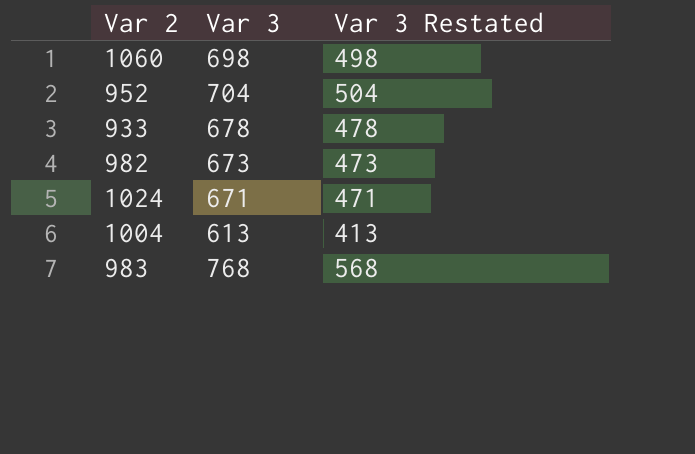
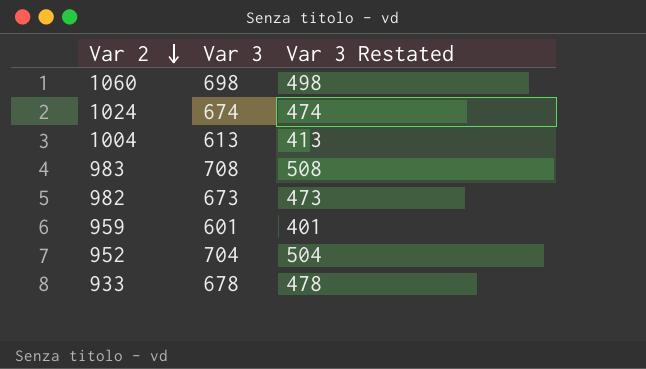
row order: none -> Var 2 descending
1024 | Var 3: 671 -> 674
1024 | Var 3 Restated: 471 -> 474
983 | Var 3: 768 -> 708
983 | Var 3 Restated: 568 -> 508
row 959: none -> 601 | 401

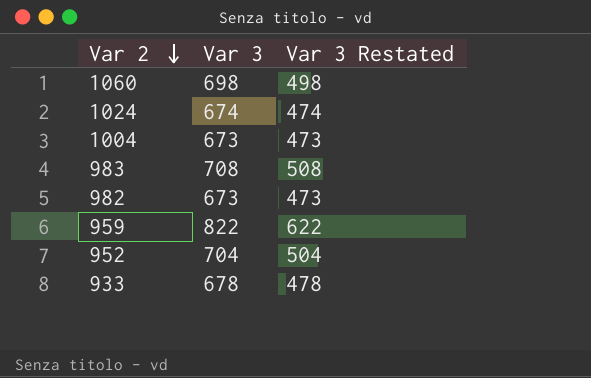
1004 | Var 3: 613 -> 673
1004 | Var 3 Restated: 413 -> 473
959 | Var 3: 601 -> 822
959 | Var 3 Restated: 401 -> 622

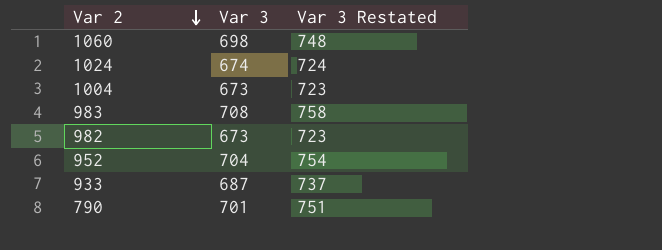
column Var 3 Restated | formula: [Var 3] - 200 -> [Var 3] + 50
row 959: 822 | 622 -> none
933 | Var 3: 678 -> 687
row 790: none -> 701 | 751

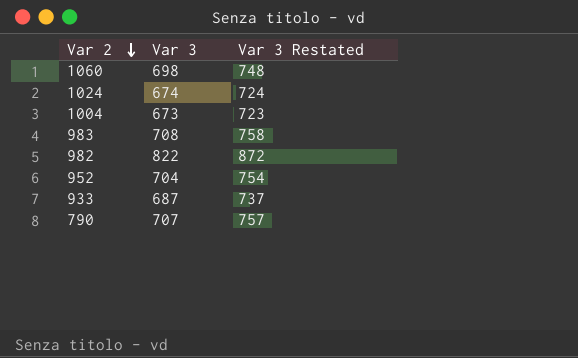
982 | Var 3: 673 -> 822
982 | Var 3 Restated: 723 -> 872
790 | Var 3: 701 -> 707
790 | Var 3 Restated: 751 -> 757

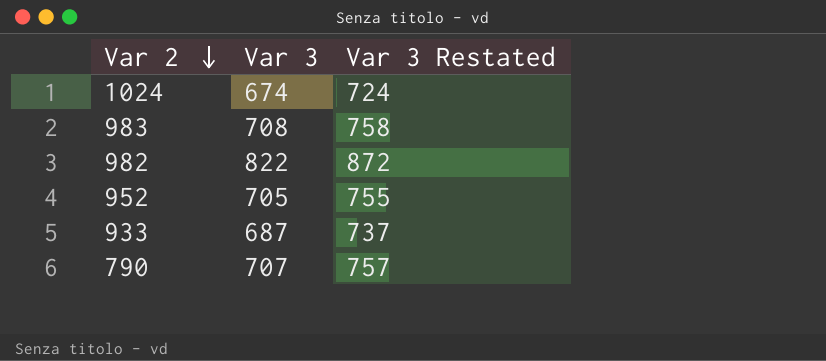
row 1060: 698 | 748 -> none
row 1004: 673 | 723 -> none
952 | Var 3: 704 -> 705
952 | Var 3 Restated: 754 -> 755

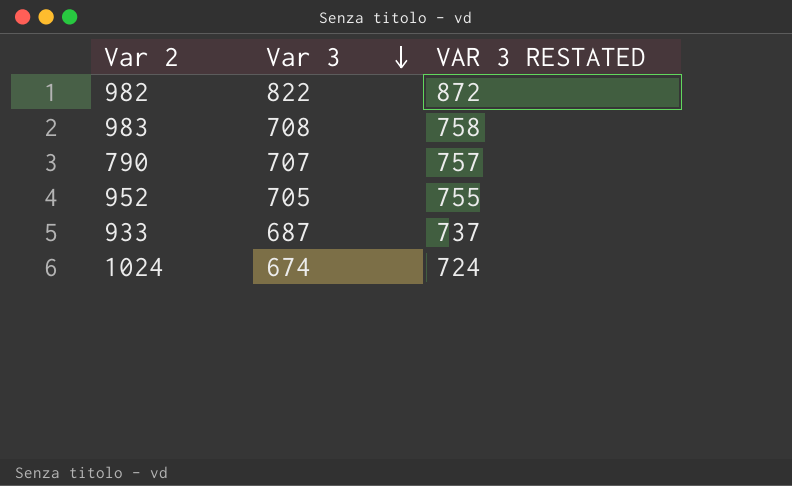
row order: Var 2 descending -> Var 3 descending
column name: Var 3 Restated -> VAR 3 RESTATED

